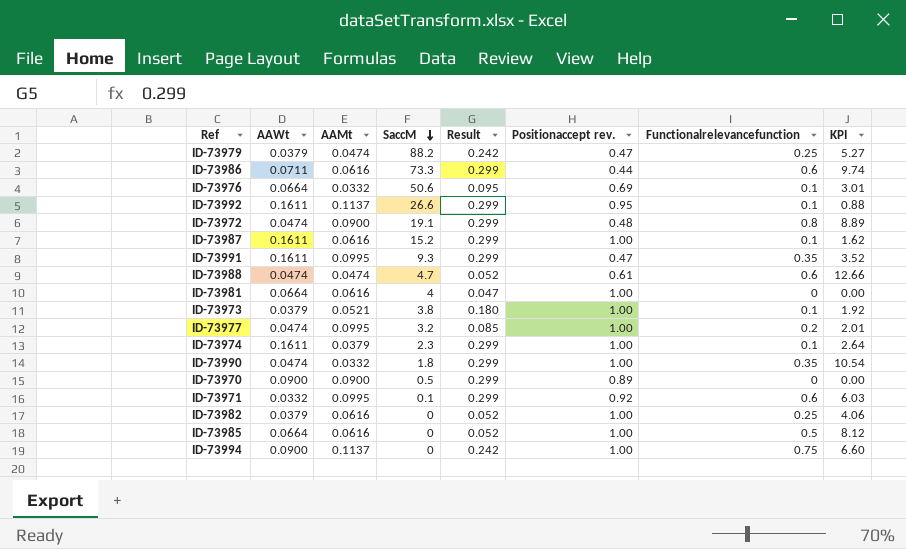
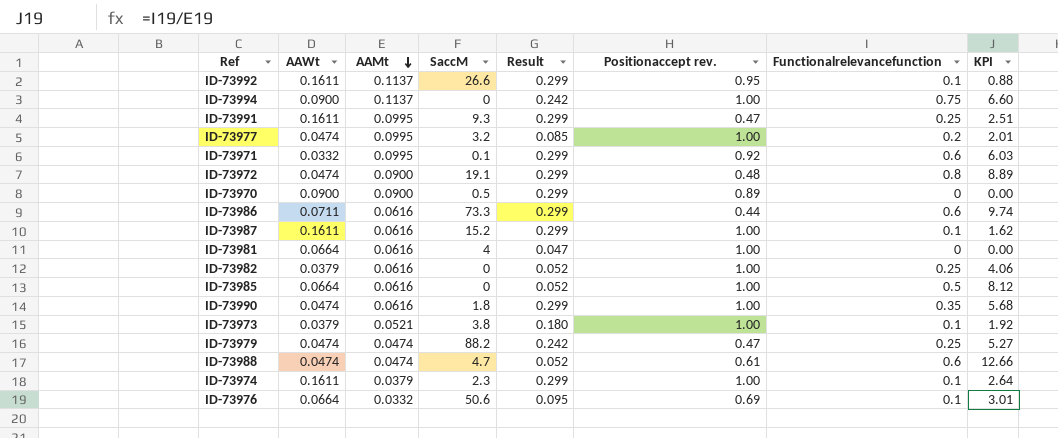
row order: SaccM descending -> AAMt descending
ID-73991 | Functionalrelevancefunction: 0.35 -> 0.25
ID-73991 | KPI: 3.52 -> 2.51
ID-73990 | AAMt: 0.0332 -> 0.0616
ID-73990 | KPI: 10.54 -> 5.68
ID-73979 | AAWt: 0.0379 -> 0.0474

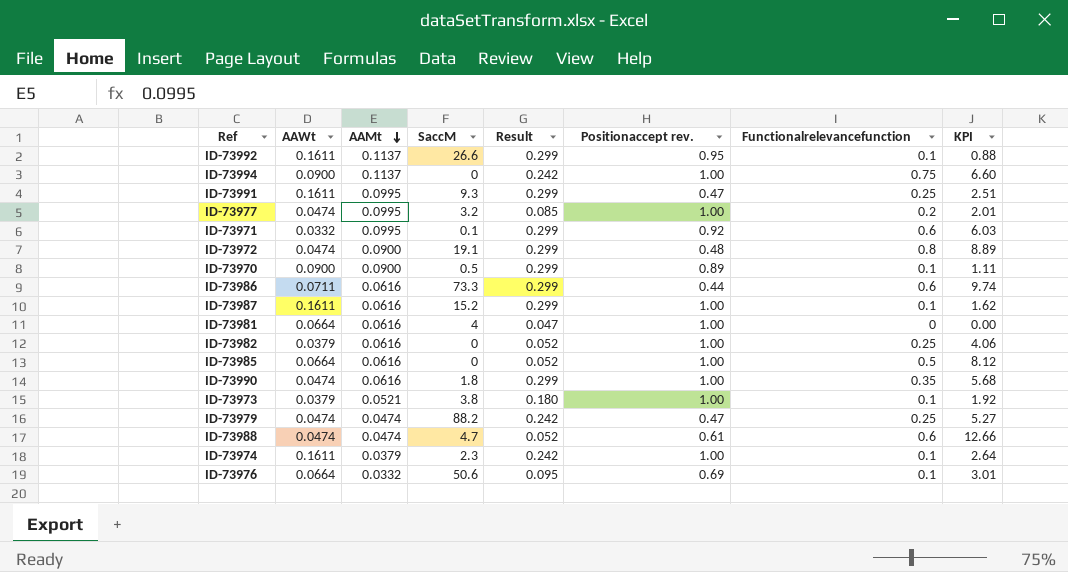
ID-73970 | Functionalrelevancefunction: 0 -> 0.1
ID-73970 | KPI: 0.00 -> 1.11
ID-73974 | Result: 0.299 -> 0.242

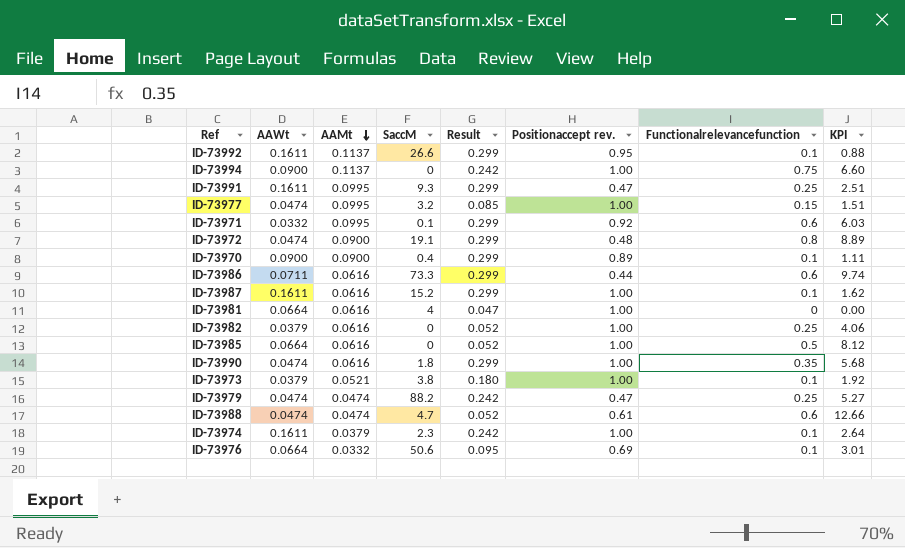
ID-73977 | Functionalrelevancefunction: 0.2 -> 0.15
ID-73977 | KPI: 2.01 -> 1.51
ID-73970 | SaccM: 0.5 -> 0.4

